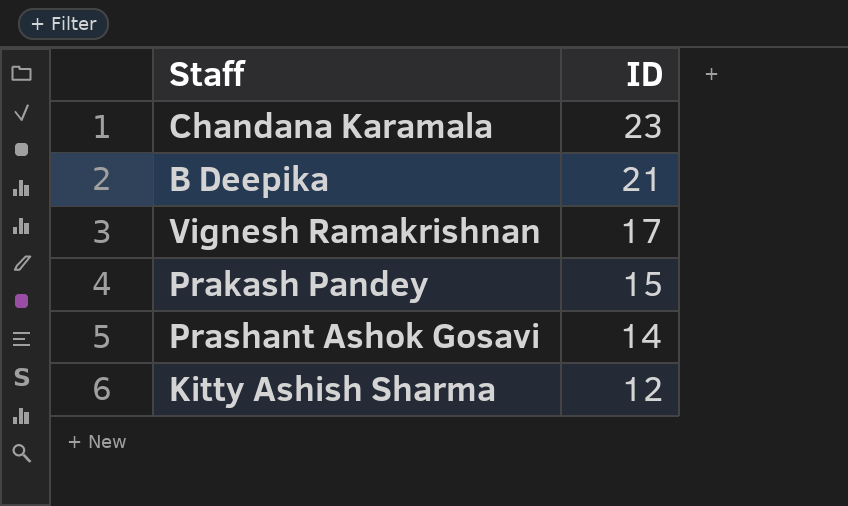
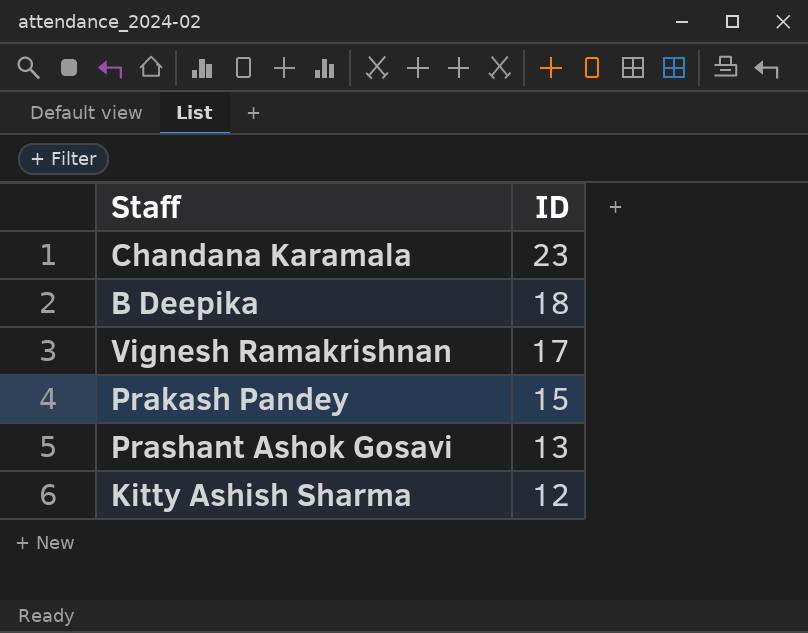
B Deepika | ID: 21 -> 18
Prashant Ashok Gosavi | ID: 14 -> 13

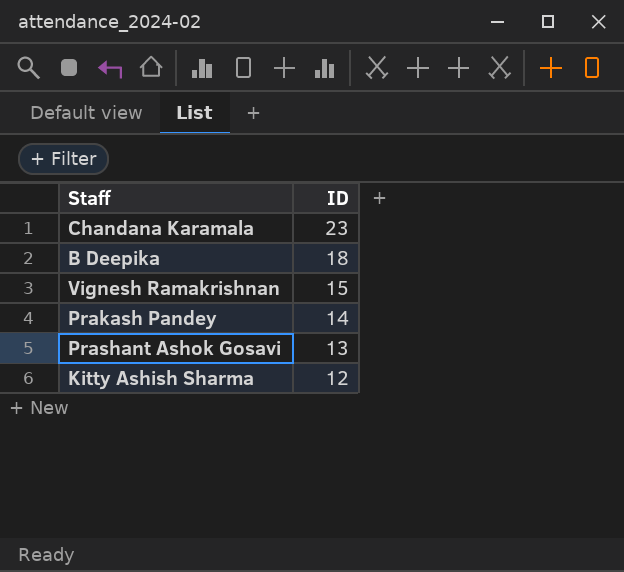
Vignesh Ramakrishnan | ID: 17 -> 15
Prakash Pandey | ID: 15 -> 14

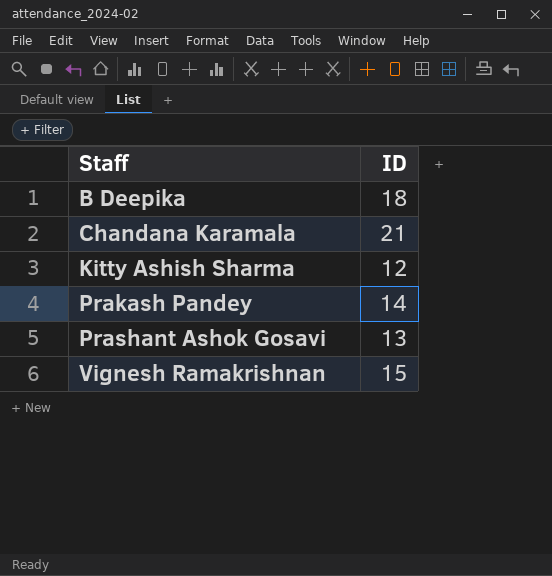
row order: ID descending -> Staff ascending
Chandana Karamala | ID: 23 -> 21

